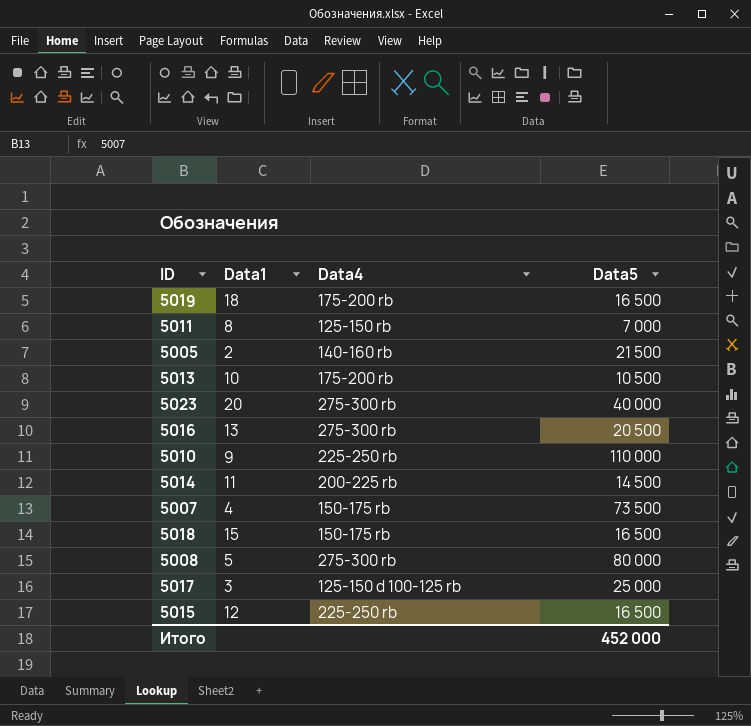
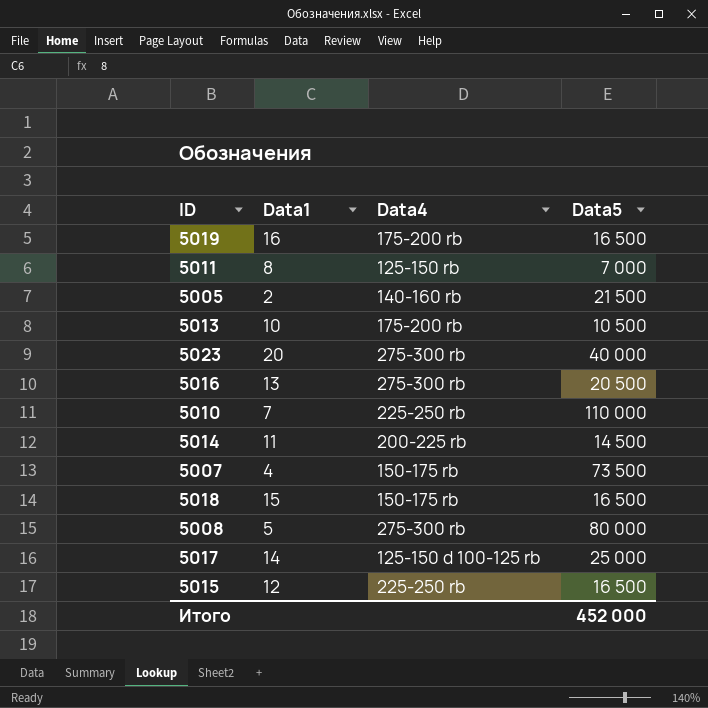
5019 | Data1: 18 -> 16
5010 | Data1: 9 -> 7
5017 | Data1: 3 -> 14

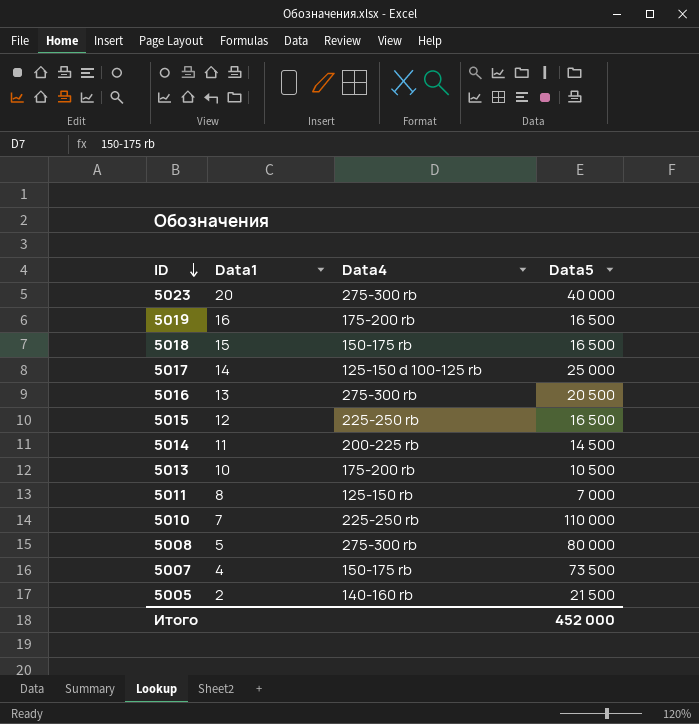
row order: none -> ID descending

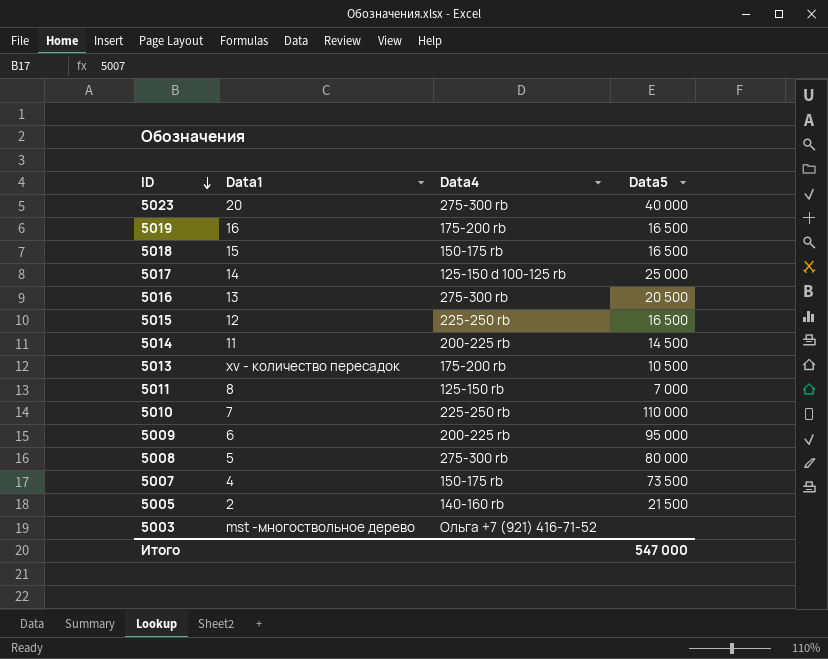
5013 | Data1: 10 -> хv - количество пересадок
row 5009: none -> 6 | 200-225 rb | 95 000
row 5003: none -> mst -многоствольное дерево | Ольга +7 (921) 416-71-52 | none
Итого | Data5: 452 000 -> 547 000

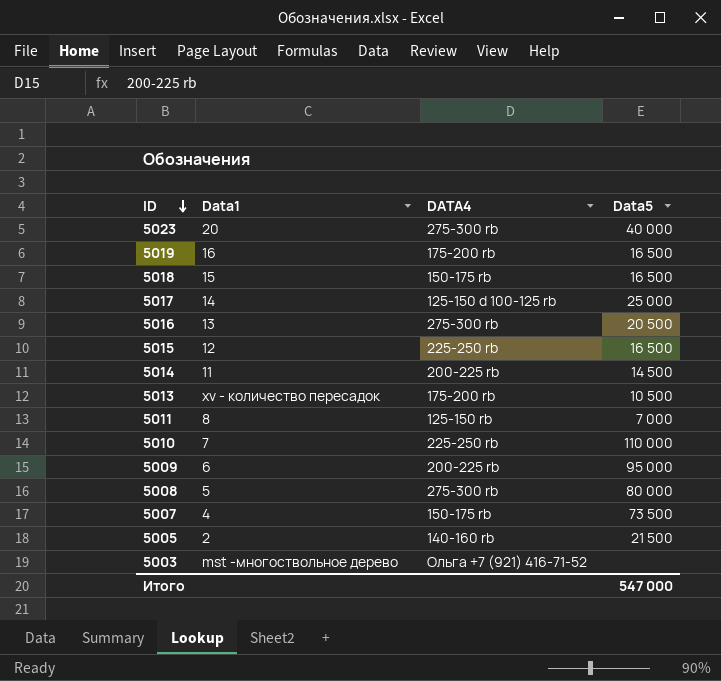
column name: Data4 -> DATA4

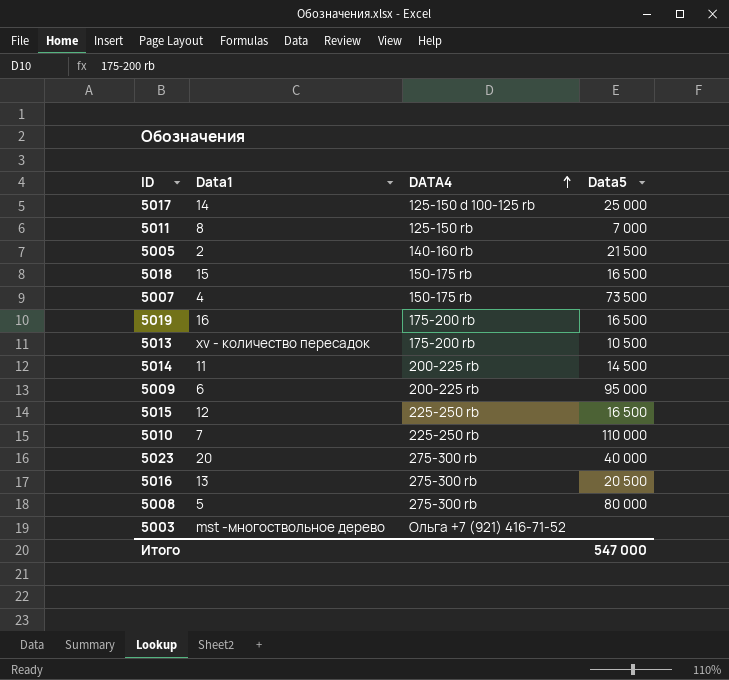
row order: ID descending -> DATA4 ascending

